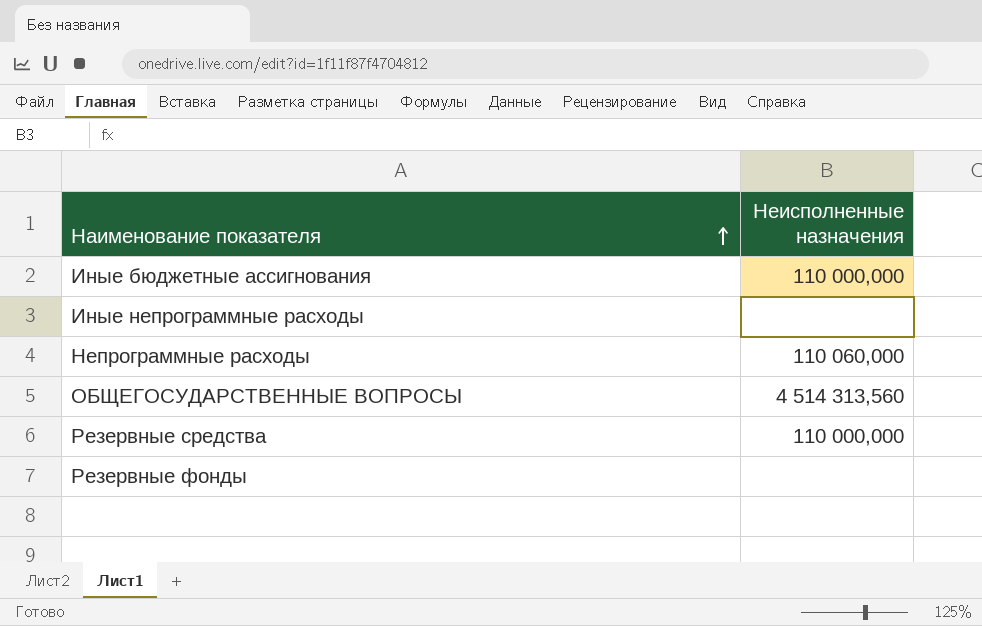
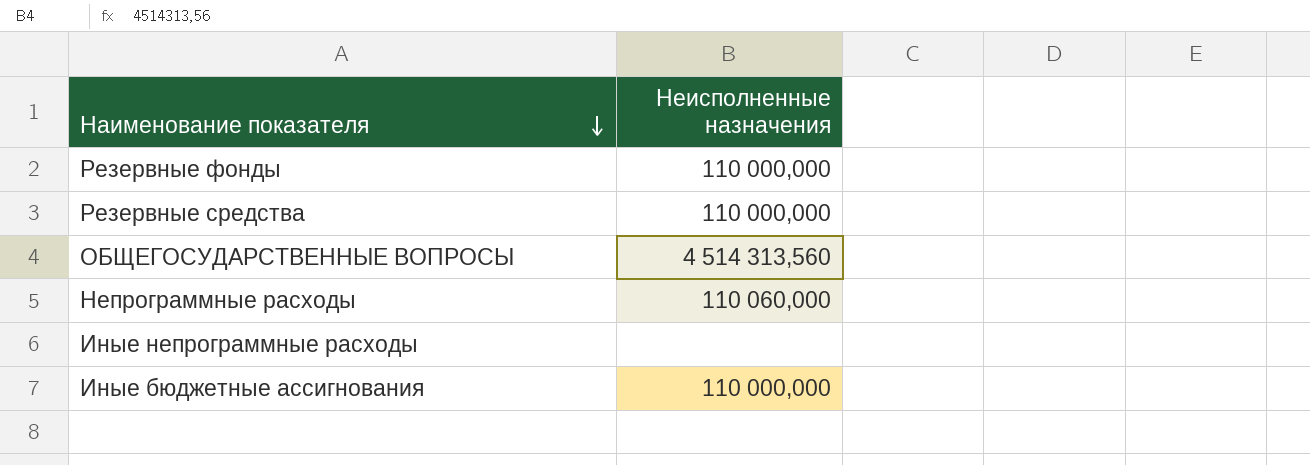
row order: Наименование показателя ascending -> Наименование показателя descending
Резервные фонды | Неисполненные назначения: none -> 110 000,000

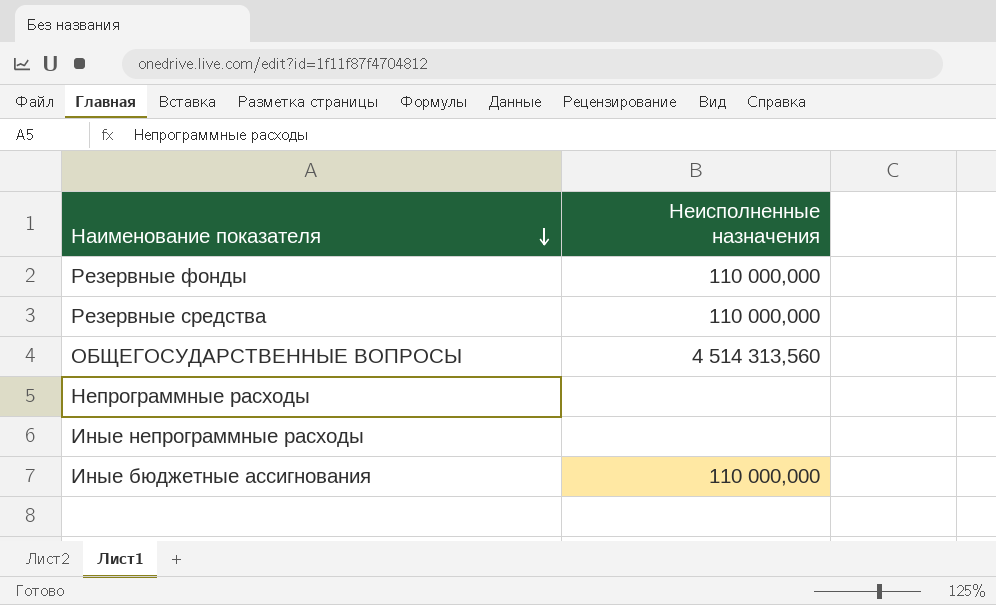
Непрограммные расходы | Неисполненные назначения: 110 060,000 -> none

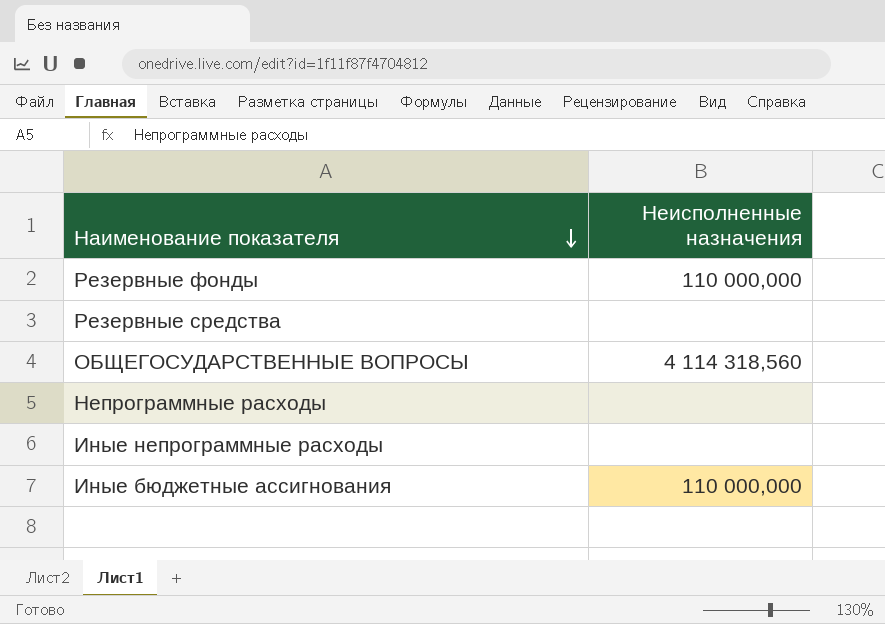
Резервные средства | Неисполненные назначения: 110 000,000 -> none
ОБЩЕГОСУДАРСТВЕННЫЕ ВОПРОСЫ | Неисполненные назначения: 4 514 313,560 -> 4 114 318,560

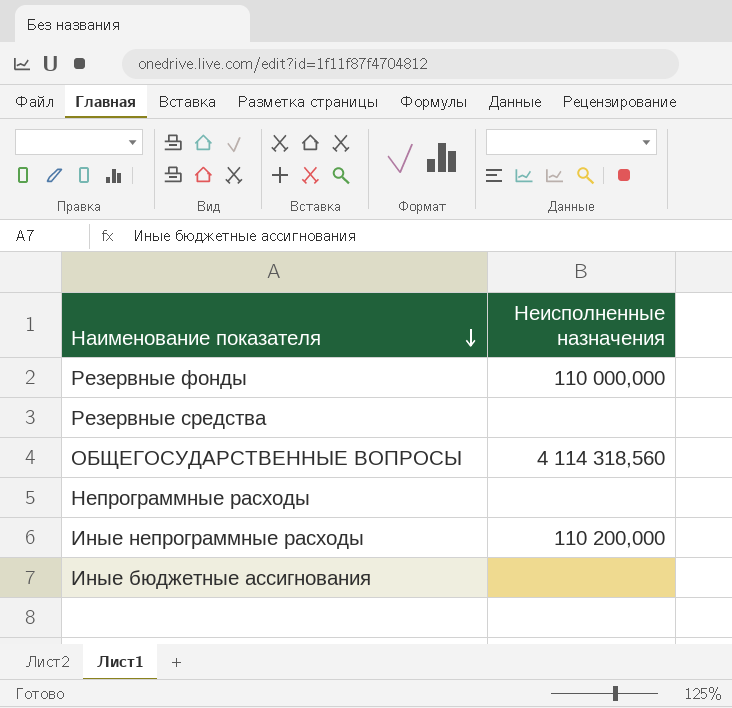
Иные непрограммные расходы | Неисполненные назначения: none -> 110 200,000
Иные бюджетные ассигнования | Неисполненные назначения: 110 000,000 -> none

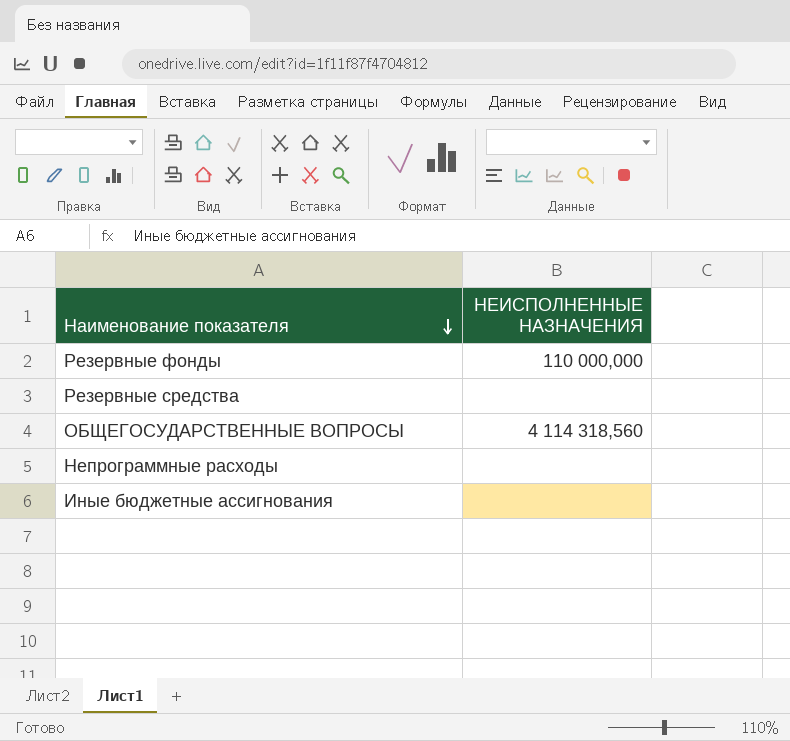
column name: Неисполненные назначения -> НЕИСПОЛНЕННЫЕ НАЗНАЧЕНИЯ
row Иные непрограммные расходы: 110 200,000 -> none

